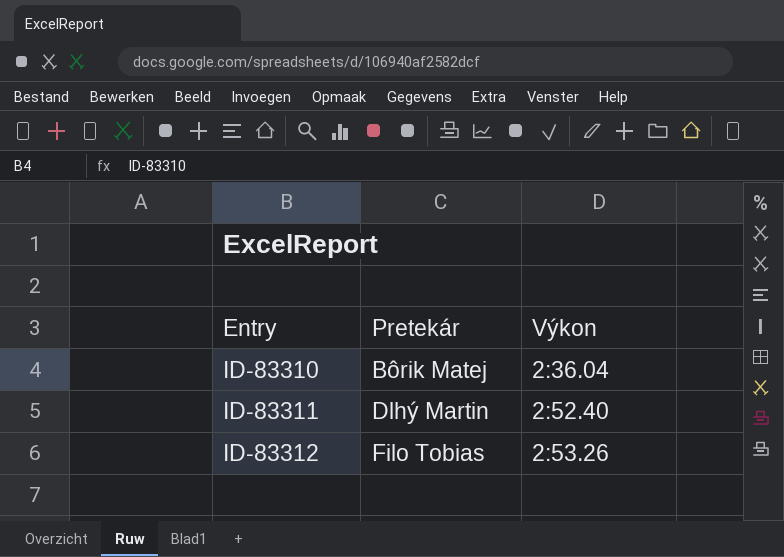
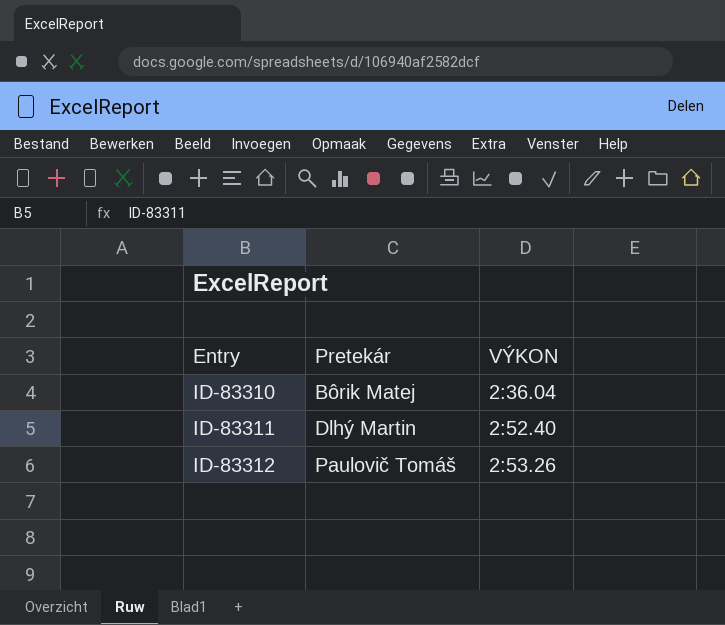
column name: Výkon -> VÝKON
ID-83312 | Pretekár: Filo Tobias -> Paulovič Tomáš

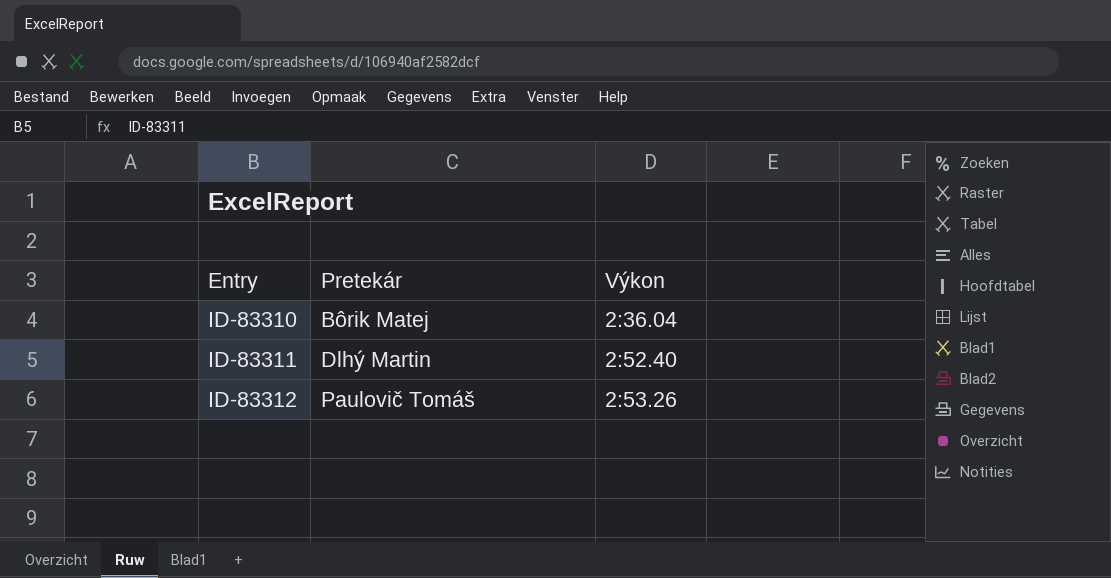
column name: VÝKON -> Výkon

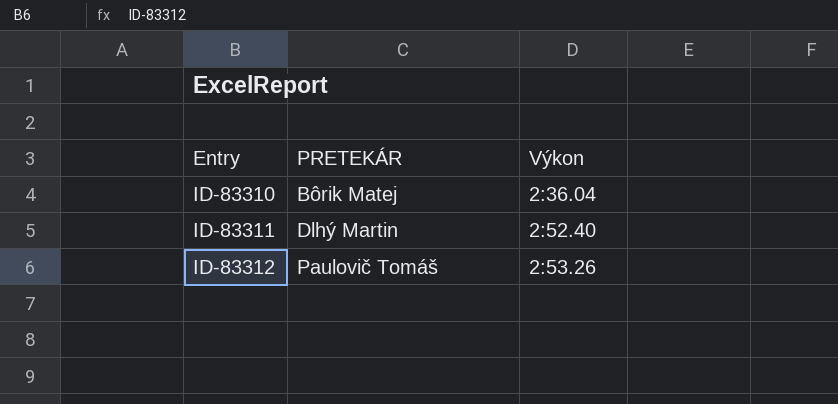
column name: Pretekár -> PRETEKÁR

